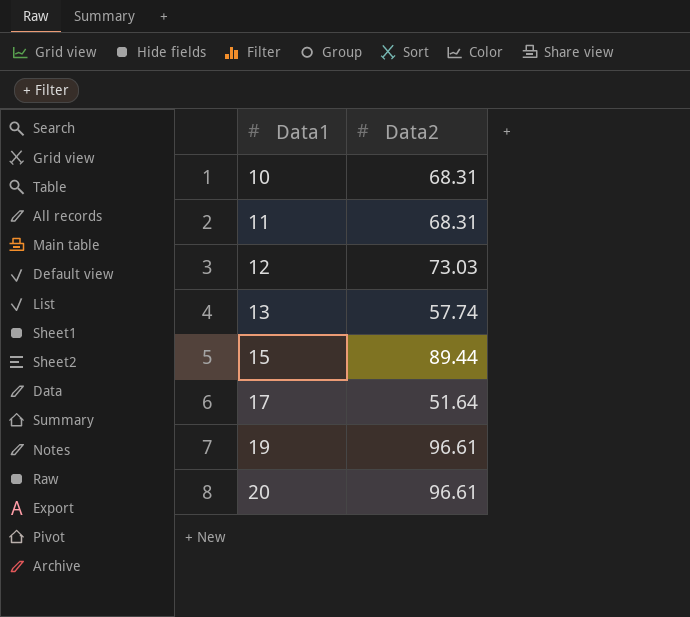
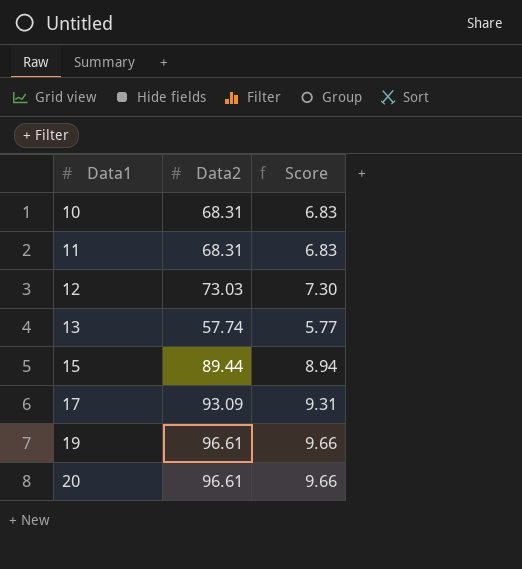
column Score | formula: none -> [Data2] * 0.1
17 | Data2: 51.64 -> 93.09

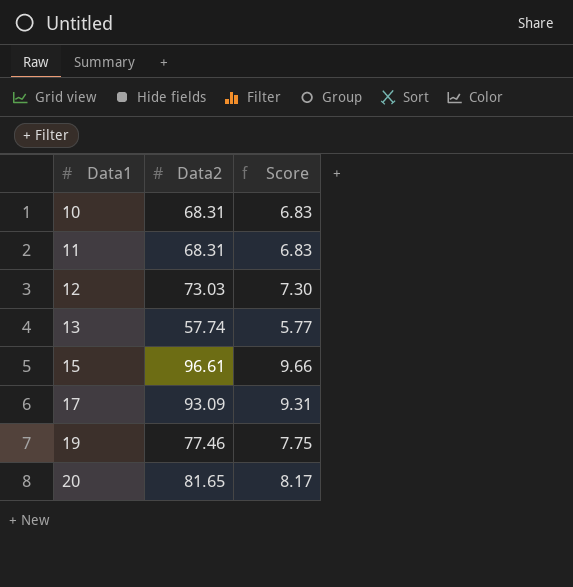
15 | Data2: 89.44 -> 96.61
15 | Score: 8.94 -> 9.66
19 | Data2: 96.61 -> 77.46
19 | Score: 9.66 -> 7.75
20 | Data2: 96.61 -> 81.65
20 | Score: 9.66 -> 8.17

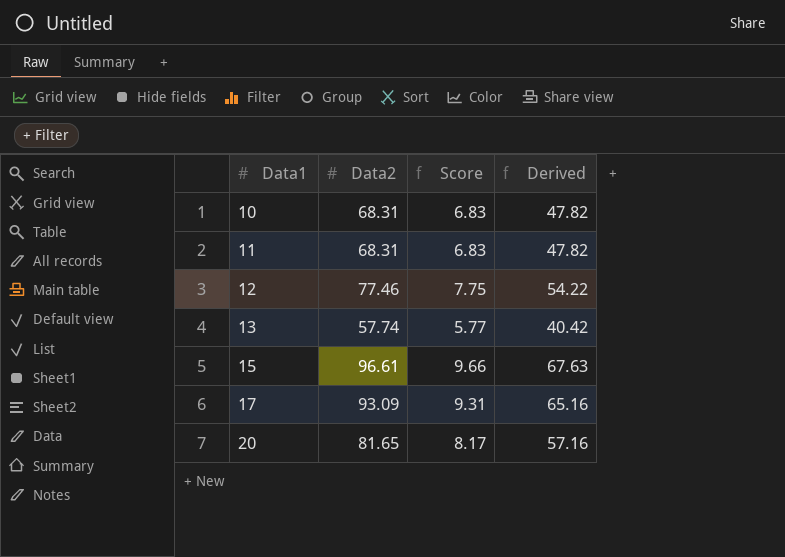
column Derived | formula: none -> [Data2] * 0.7
row 19: 77.46 | 7.75 -> none
12 | Data2: 73.03 -> 77.46
12 | Score: 7.30 -> 7.75

